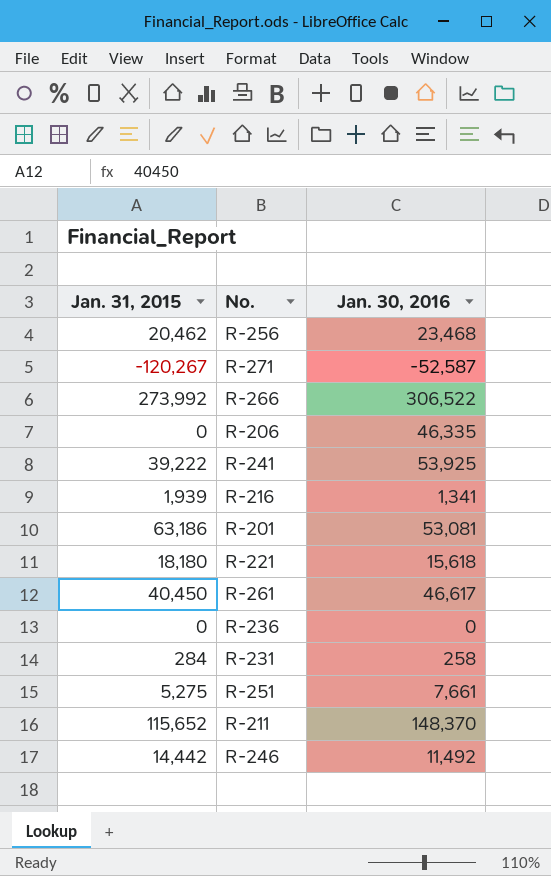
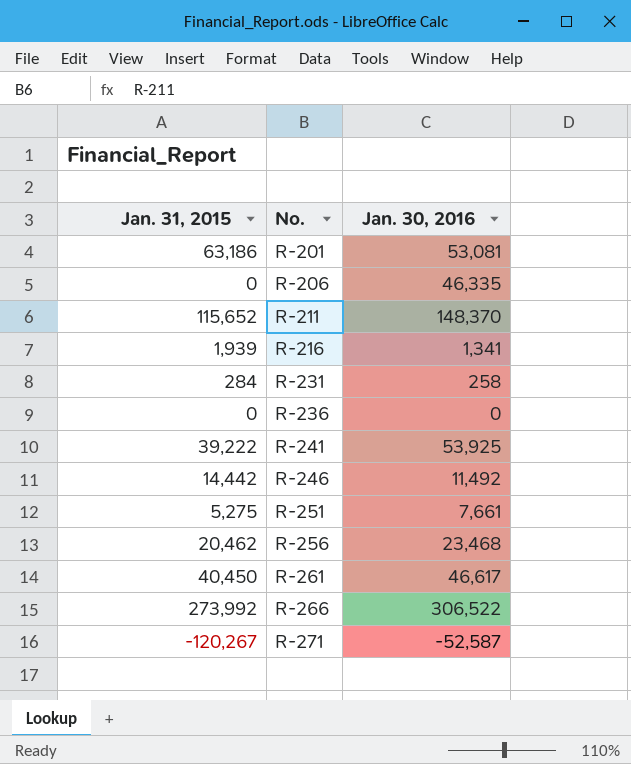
row order: none -> No. ascending
row R-221: 18,180 | 15,618 -> none

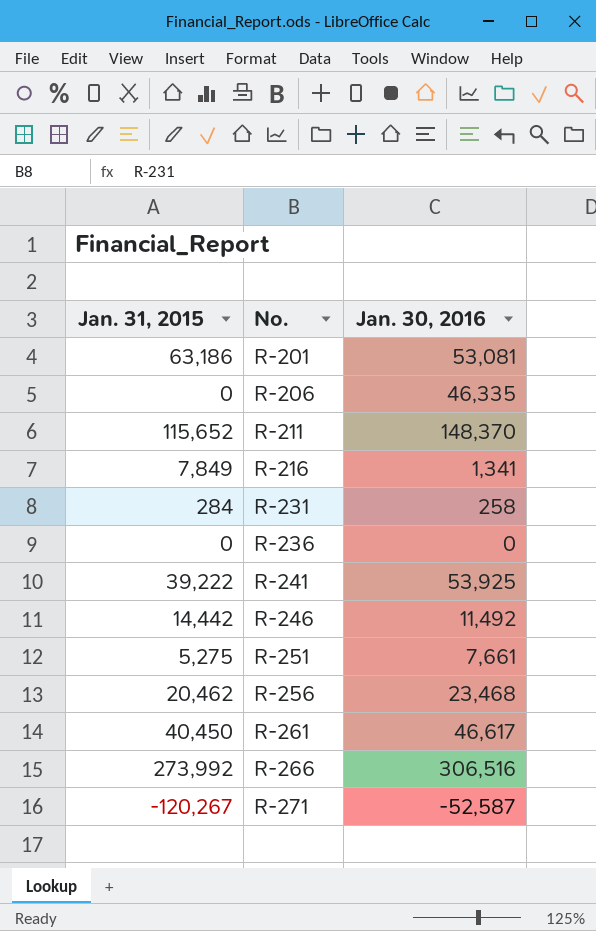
R-216 | Jan. 31, 2015: 1,939 -> 7,849
R-266 | Jan. 30, 2016: 306,522 -> 306,516

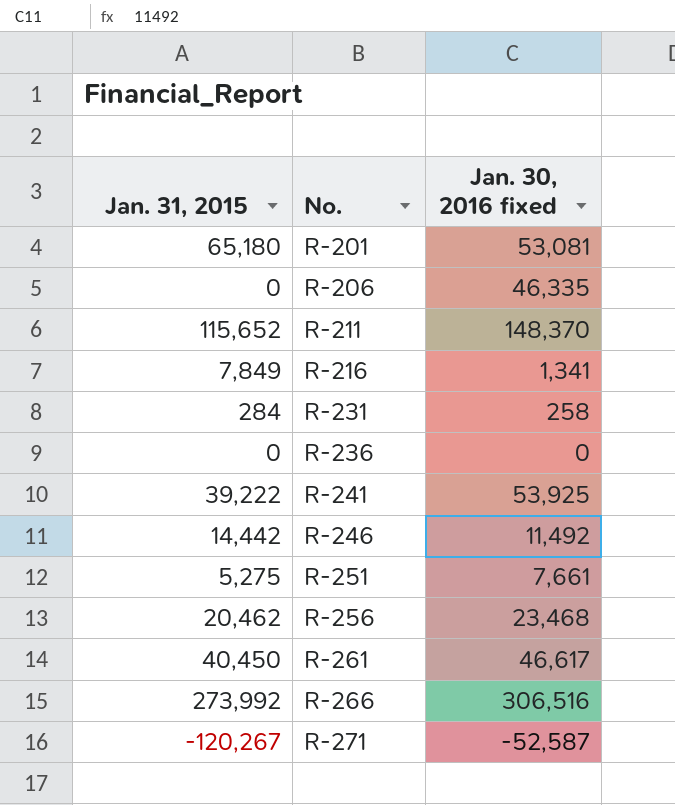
column name: Jan. 30, 2016 -> Jan. 30, 2016 fixed
R-201 | Jan. 31, 2015: 63,186 -> 65,180

